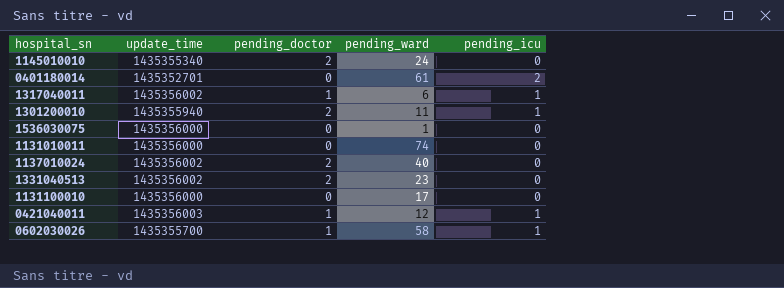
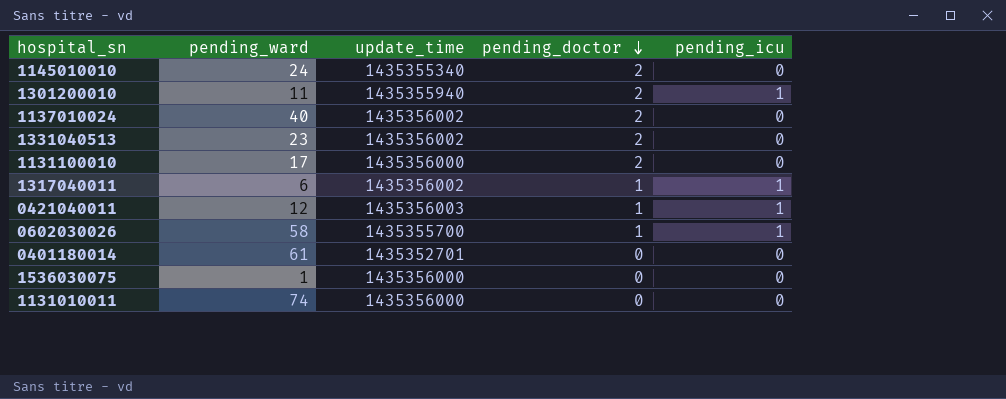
row order: none -> pending_doctor descending
column pending_ward | position: 4 -> 2
1131100010 | pending_doctor: 0 -> 2
0401180014 | pending_icu: 2 -> 0

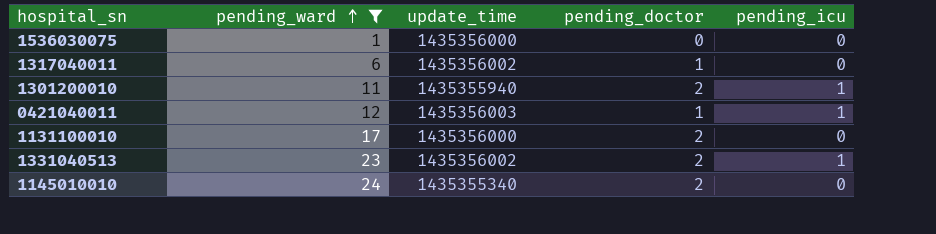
filter: none -> pending_ward <= 24
row order: pending_doctor descending -> pending_ward ascending
1317040011 | pending_icu: 1 -> 0
1331040513 | pending_icu: 0 -> 1

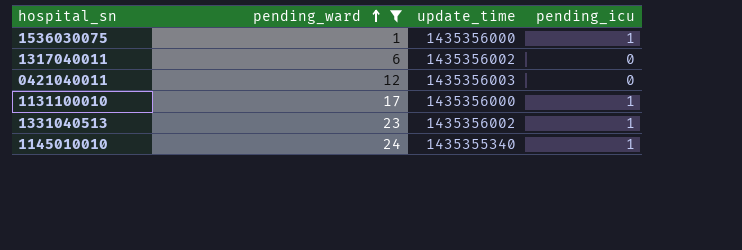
column pending_doctor | position: 4 -> none
row 1301200010: 11 | 1435355940 | 2 | 1 -> none
1536030075 | pending_icu: 0 -> 1
0421040011 | pending_icu: 1 -> 0
1131100010 | pending_icu: 0 -> 1
1145010010 | pending_icu: 0 -> 1

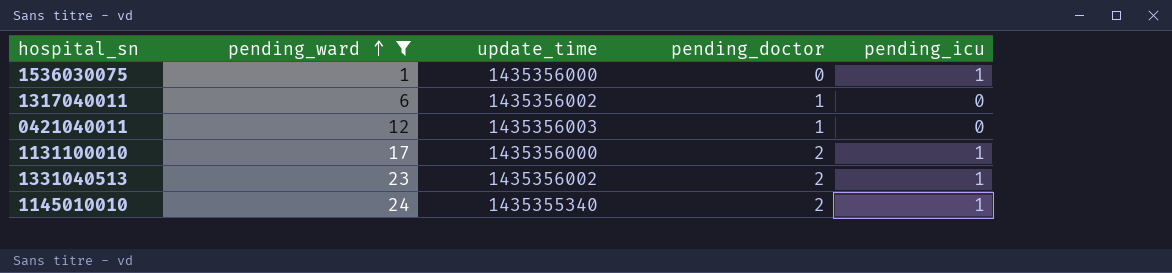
column pending_doctor | position: none -> 4

